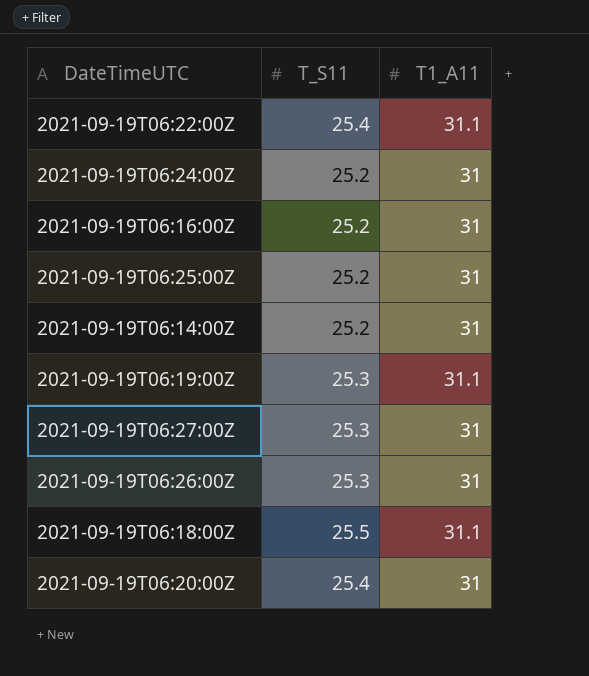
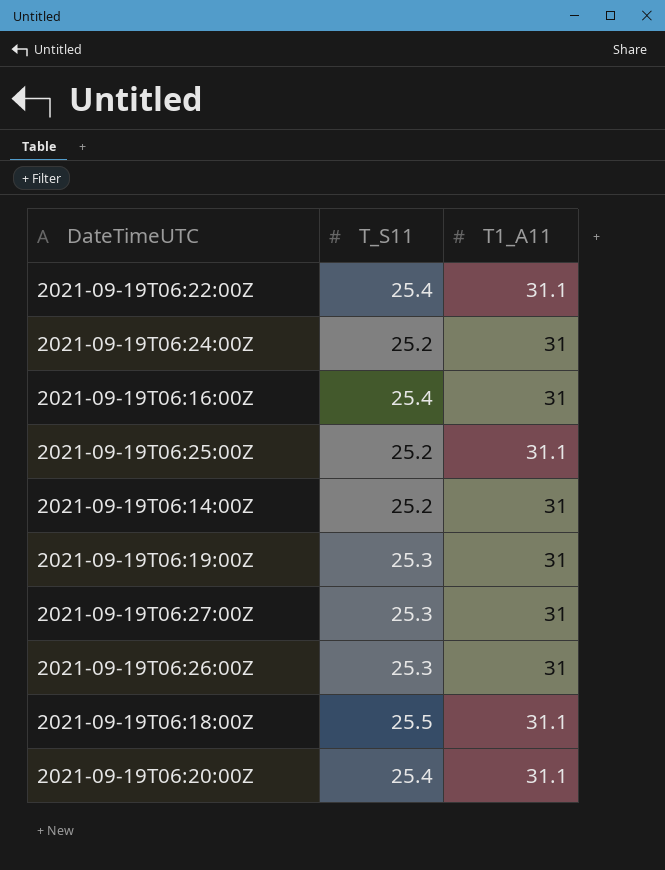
2021-09-19T06:16:00Z | T_S11: 25.2 -> 25.4
2021-09-19T06:25:00Z | T1_A11: 31 -> 31.1
2021-09-19T06:19:00Z | T1_A11: 31.1 -> 31
2021-09-19T06:20:00Z | T1_A11: 31 -> 31.1

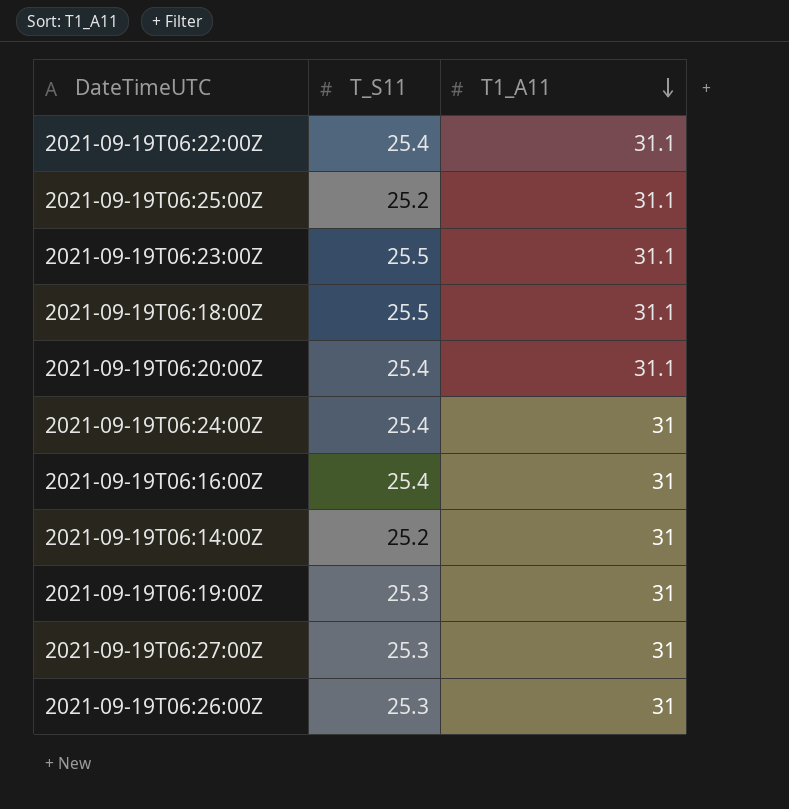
row order: none -> T1_A11 descending
row 2021-09-19T06:23:00Z: none -> 25.5 | 31.1
2021-09-19T06:24:00Z | T_S11: 25.2 -> 25.4

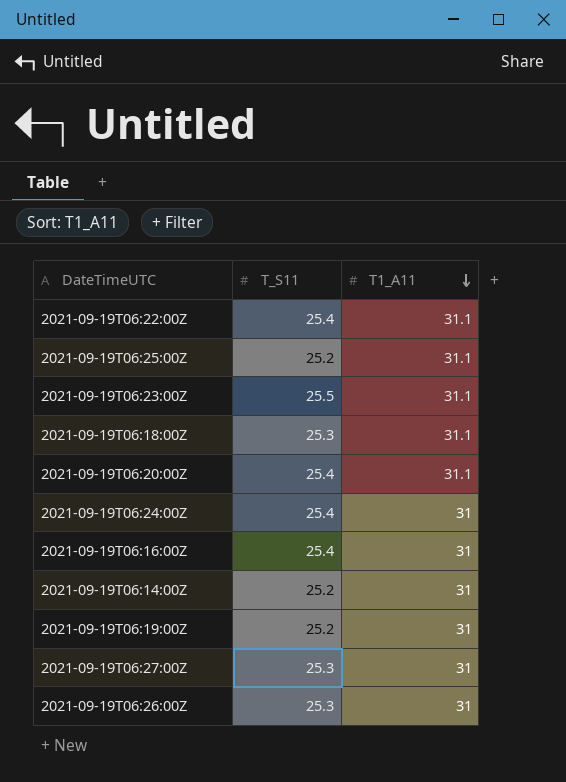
2021-09-19T06:18:00Z | T_S11: 25.5 -> 25.3
2021-09-19T06:19:00Z | T_S11: 25.3 -> 25.2

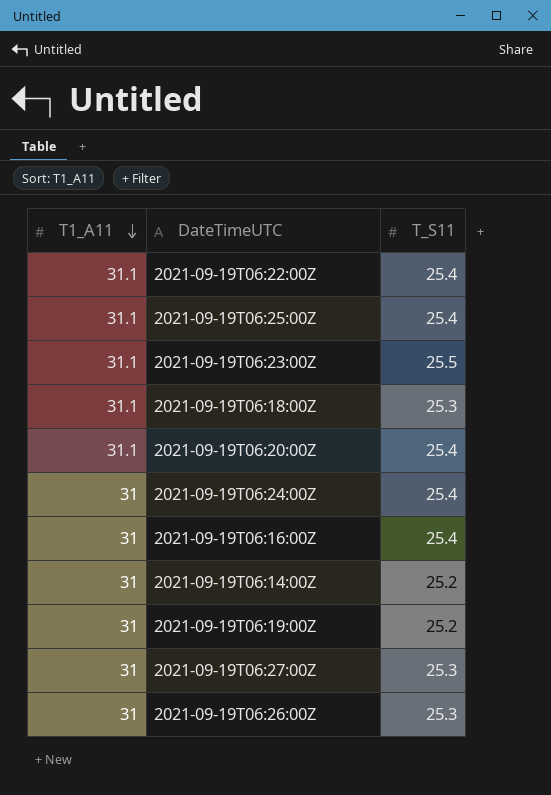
column T1_A11 | position: 3 -> 1
2021-09-19T06:25:00Z | T_S11: 25.2 -> 25.4

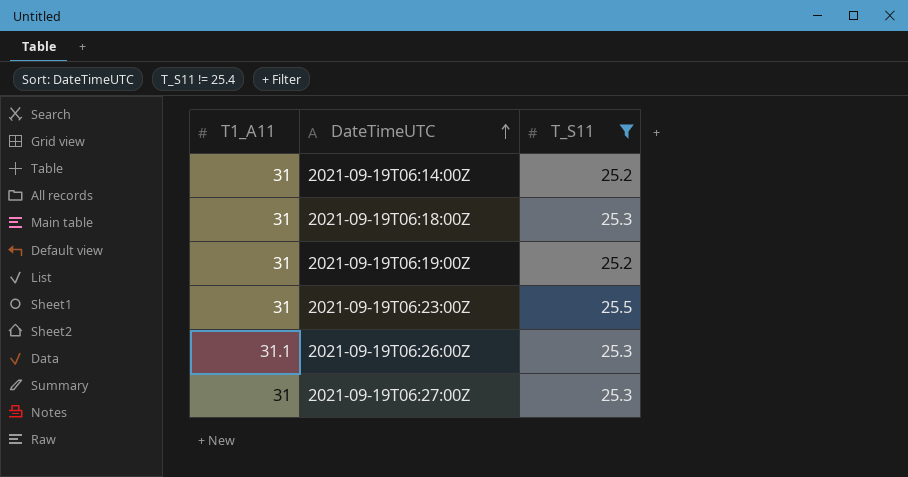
filter: none -> T_S11 != 25.4
row order: T1_A11 descending -> DateTimeUTC ascending
2021-09-19T06:18:00Z | T1_A11: 31.1 -> 31
2021-09-19T06:23:00Z | T1_A11: 31.1 -> 31
2021-09-19T06:26:00Z | T1_A11: 31 -> 31.1

